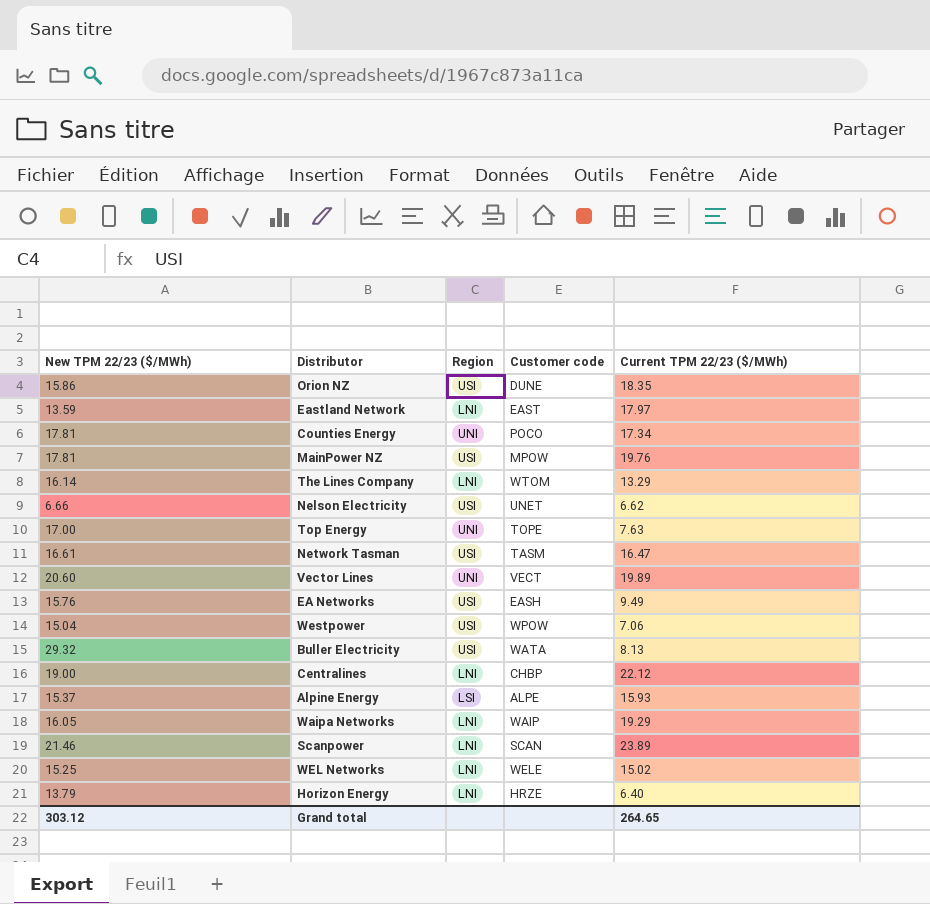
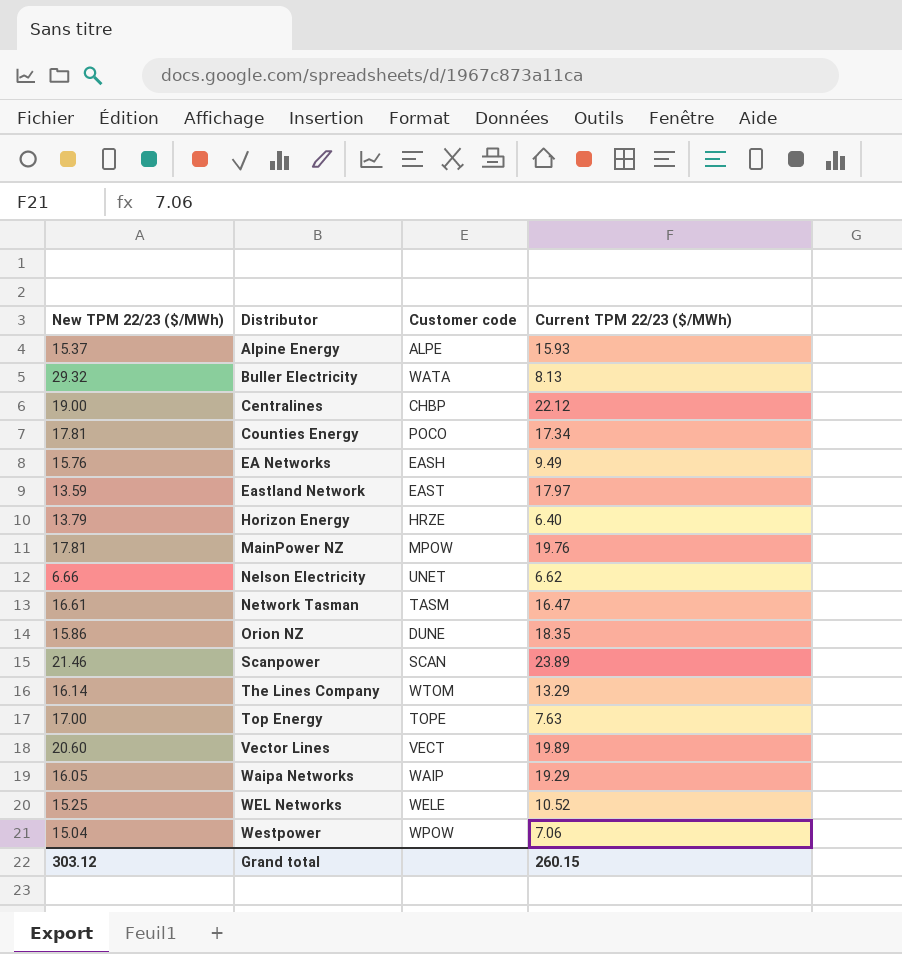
row order: none -> Distributor ascending
column Region | position: 3 -> none
WEL Networks | Current TPM 22/23 ($/MWh): 15.02 -> 10.52
Grand total | Current TPM 22/23 ($/MWh): 264.65 -> 260.15

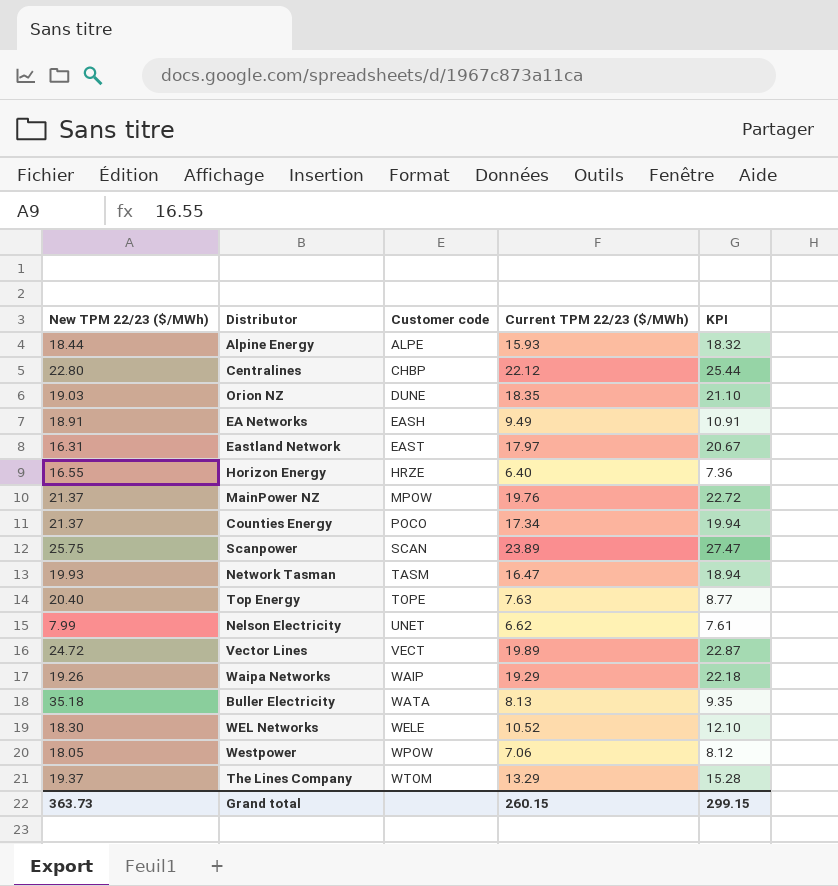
row order: Distributor ascending -> Customer code ascending
column KPI | formula: none -> [Current TPM 22/23 ($/MWh)] * 1.15
Alpine Energy | New TPM 22/23 ($/MWh): 15.37 -> 18.44
Centralines | New TPM 22/23 ($/MWh): 19.00 -> 22.80
Orion NZ | New TPM 22/23 ($/MWh): 15.86 -> 19.03
EA Networks | New TPM 22/23 ($/MWh): 15.76 -> 18.91
Eastland Network | New TPM 22/23 ($/MWh): 13.59 -> 16.31
Horizon Energy | New TPM 22/23 ($/MWh): 13.79 -> 16.55
MainPower NZ | New TPM 22/23 ($/MWh): 17.81 -> 21.37
Counties Energy | New TPM 22/23 ($/MWh): 17.81 -> 21.37
Scanpower | New TPM 22/23 ($/MWh): 21.46 -> 25.75
Network Tasman | New TPM 22/23 ($/MWh): 16.61 -> 19.93
Top Energy | New TPM 22/23 ($/MWh): 17.00 -> 20.40
Nelson Electricity | New TPM 22/23 ($/MWh): 6.66 -> 7.99
Vector Lines | New TPM 22/23 ($/MWh): 20.60 -> 24.72
Waipa Networks | New TPM 22/23 ($/MWh): 16.05 -> 19.26
Buller Electricity | New TPM 22/23 ($/MWh): 29.32 -> 35.18
WEL Networks | New TPM 22/23 ($/MWh): 15.25 -> 18.30
Westpower | New TPM 22/23 ($/MWh): 15.04 -> 18.05
The Lines Company | New TPM 22/23 ($/MWh): 16.14 -> 19.37
Grand total | New TPM 22/23 ($/MWh): 303.12 -> 363.73

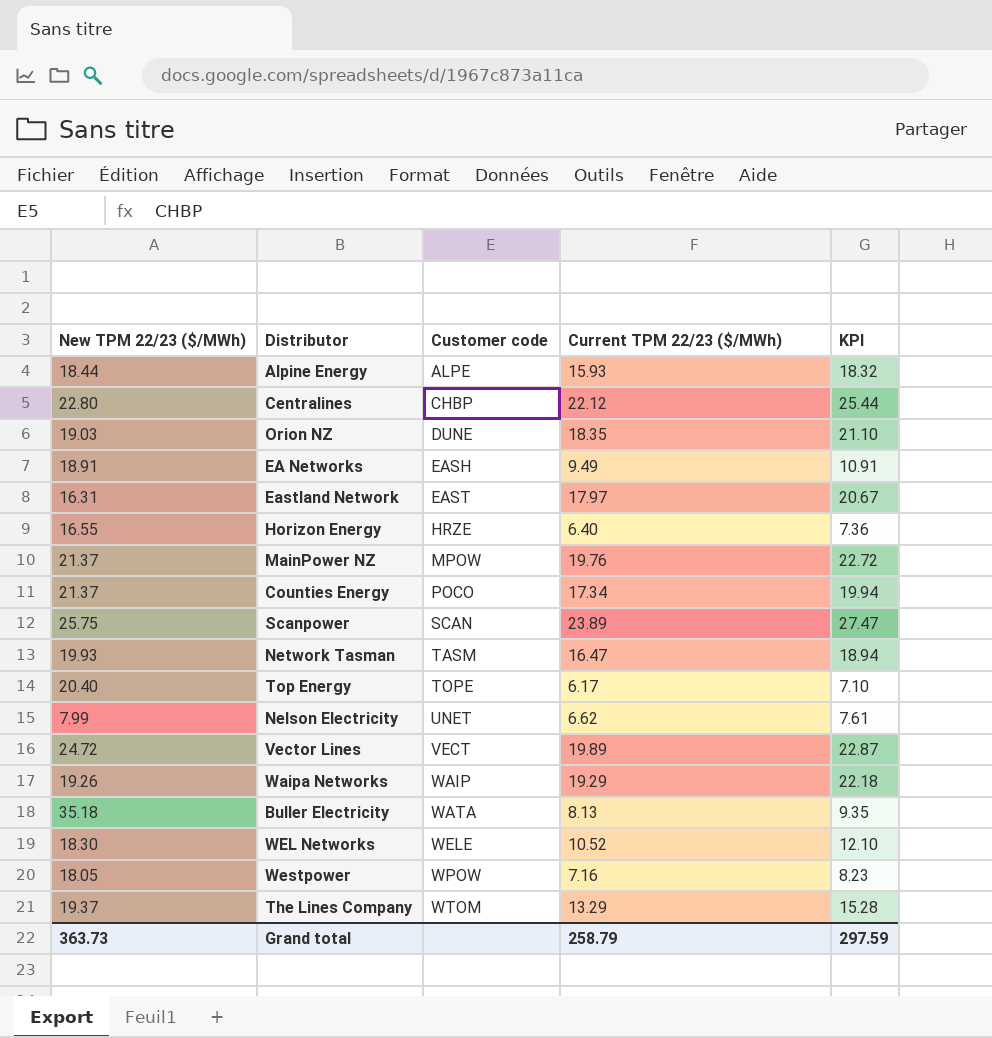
Top Energy | Current TPM 22/23 ($/MWh): 7.63 -> 6.17
Top Energy | KPI: 8.77 -> 7.10
Westpower | Current TPM 22/23 ($/MWh): 7.06 -> 7.16
Westpower | KPI: 8.12 -> 8.23
Grand total | Current TPM 22/23 ($/MWh): 260.15 -> 258.79
Grand total | KPI: 299.15 -> 297.59

